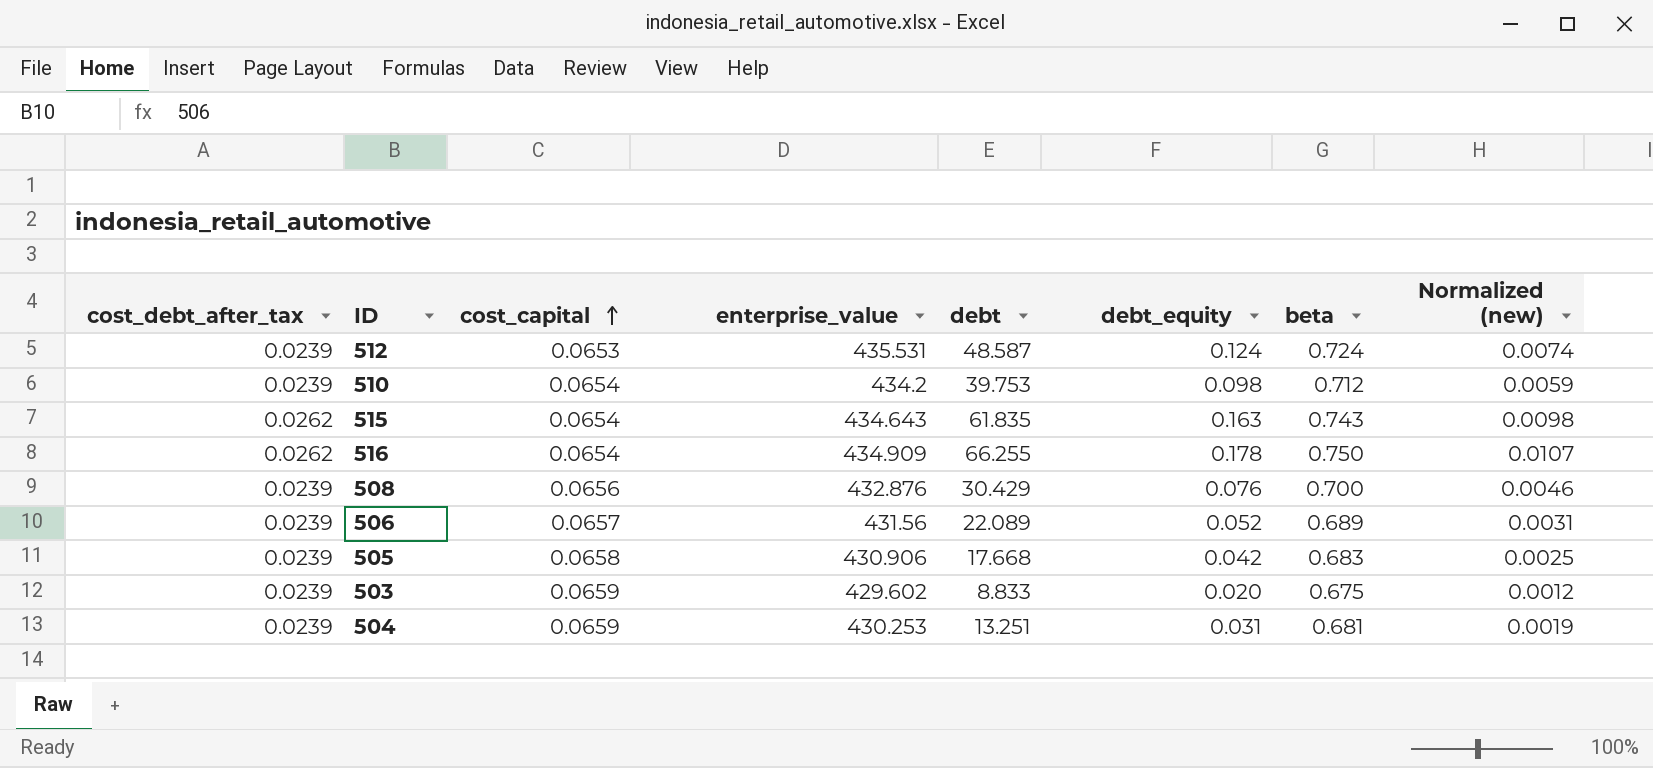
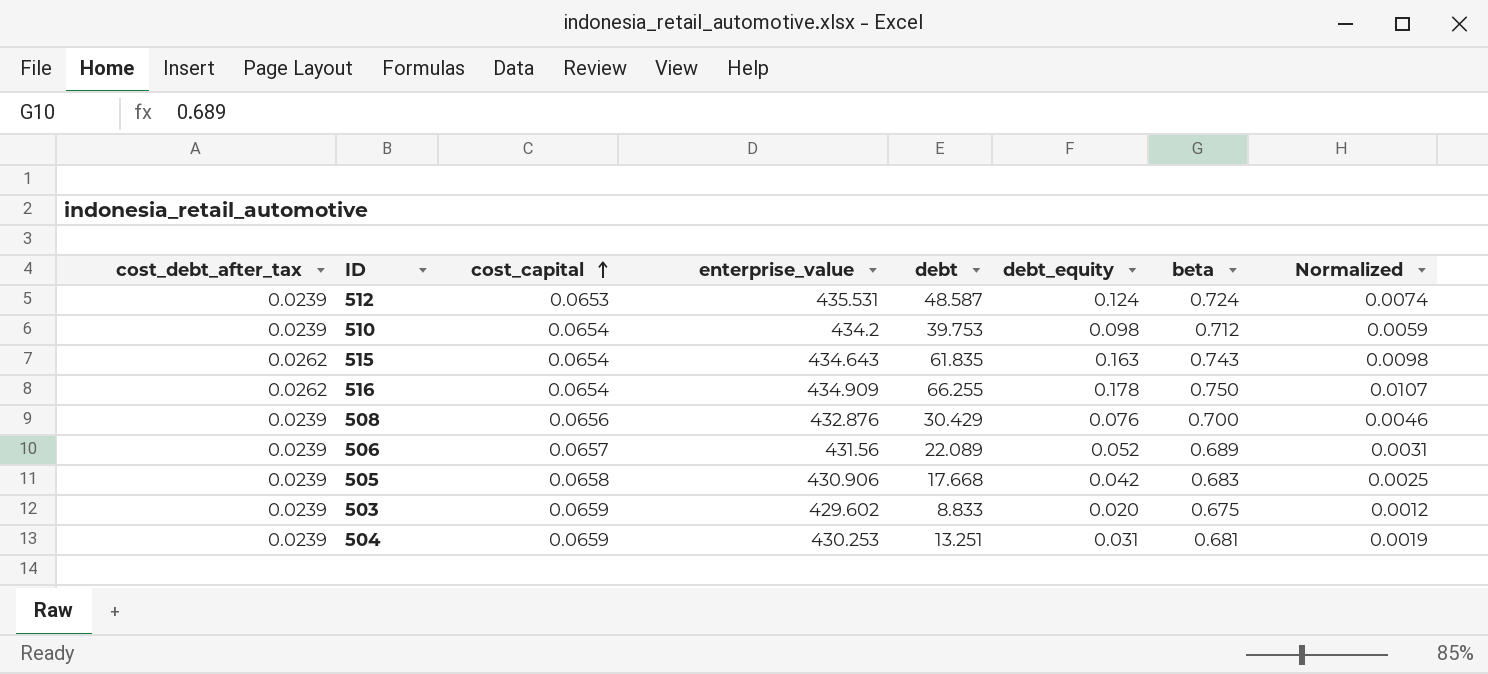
column name: Normalized (new) -> Normalized

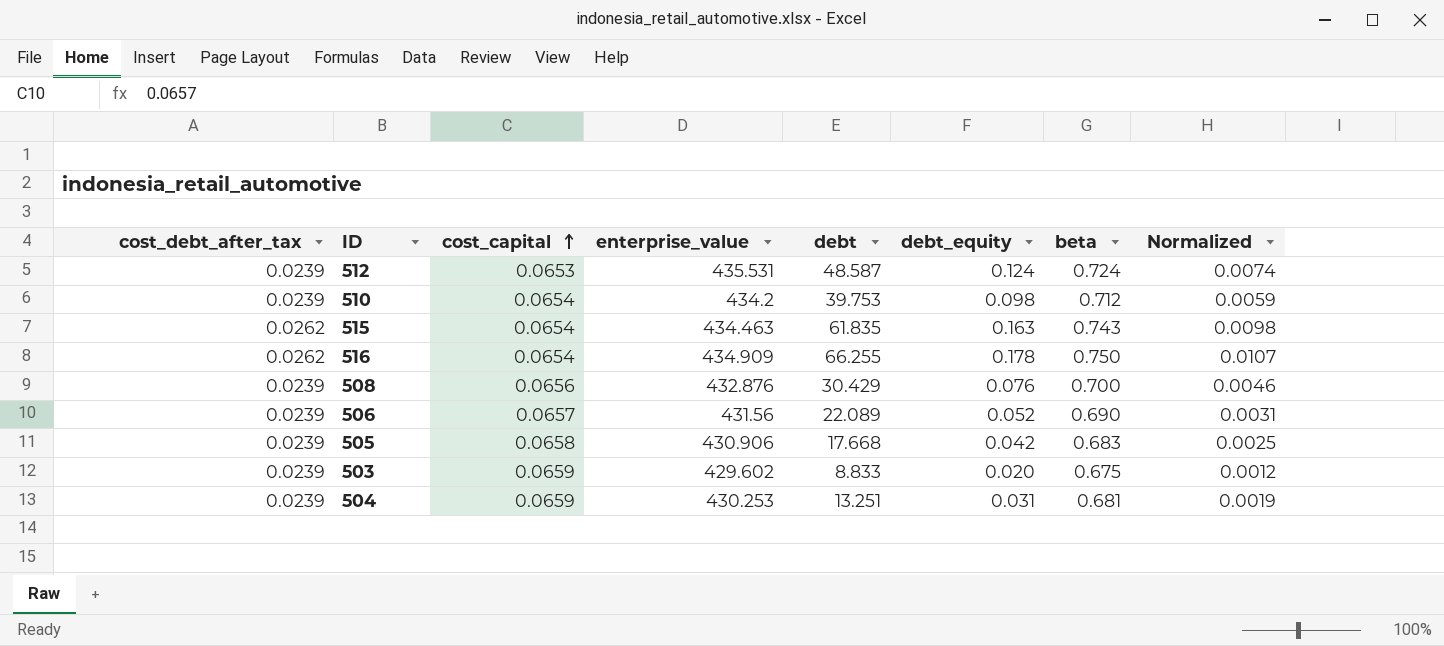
515 | enterprise_value: 434.643 -> 434.463
506 | beta: 0.689 -> 0.690

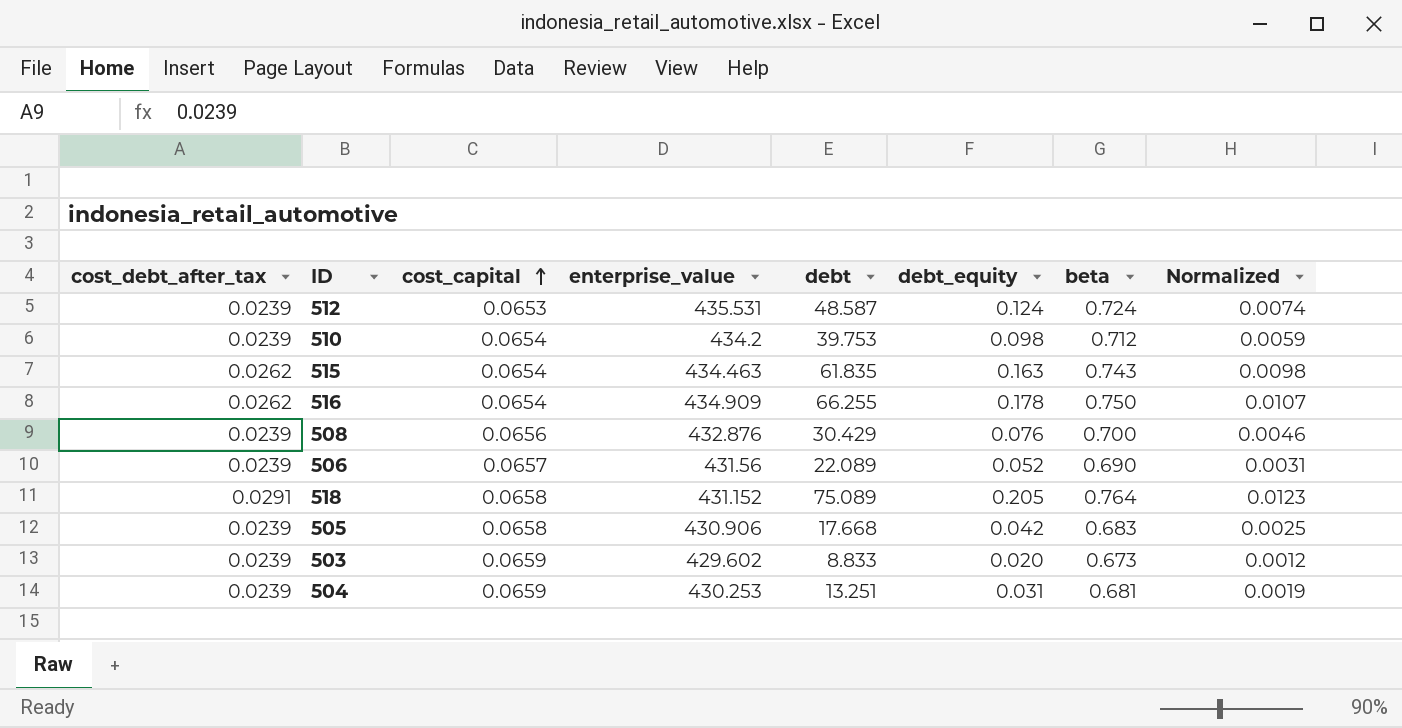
row 518: none -> 0.0291 | 0.0658 | 431.152 | 75.089 | 0.205 | 0.764 | 0.0123
503 | beta: 0.675 -> 0.673

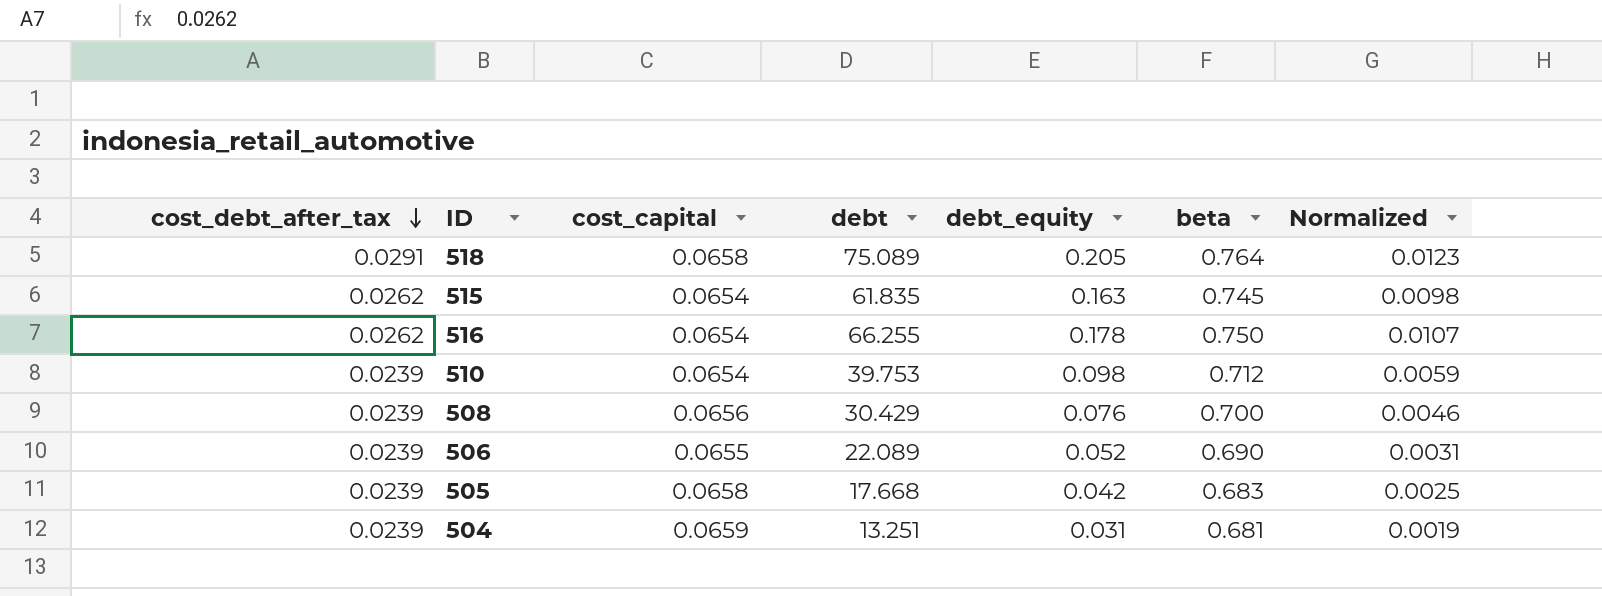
row order: cost_capital ascending -> cost_debt_after_tax descending
column enterprise_value | position: 4 -> none
row 512: 0.0239 | 0.0653 | 435.531 | 48.587 | 0.124 | 0.724 | 0.0074 -> none
row 503: 0.0239 | 0.0659 | 429.602 | 8.833 | 0.020 | 0.673 | 0.0012 -> none
515 | beta: 0.743 -> 0.745
506 | cost_capital: 0.0657 -> 0.0655

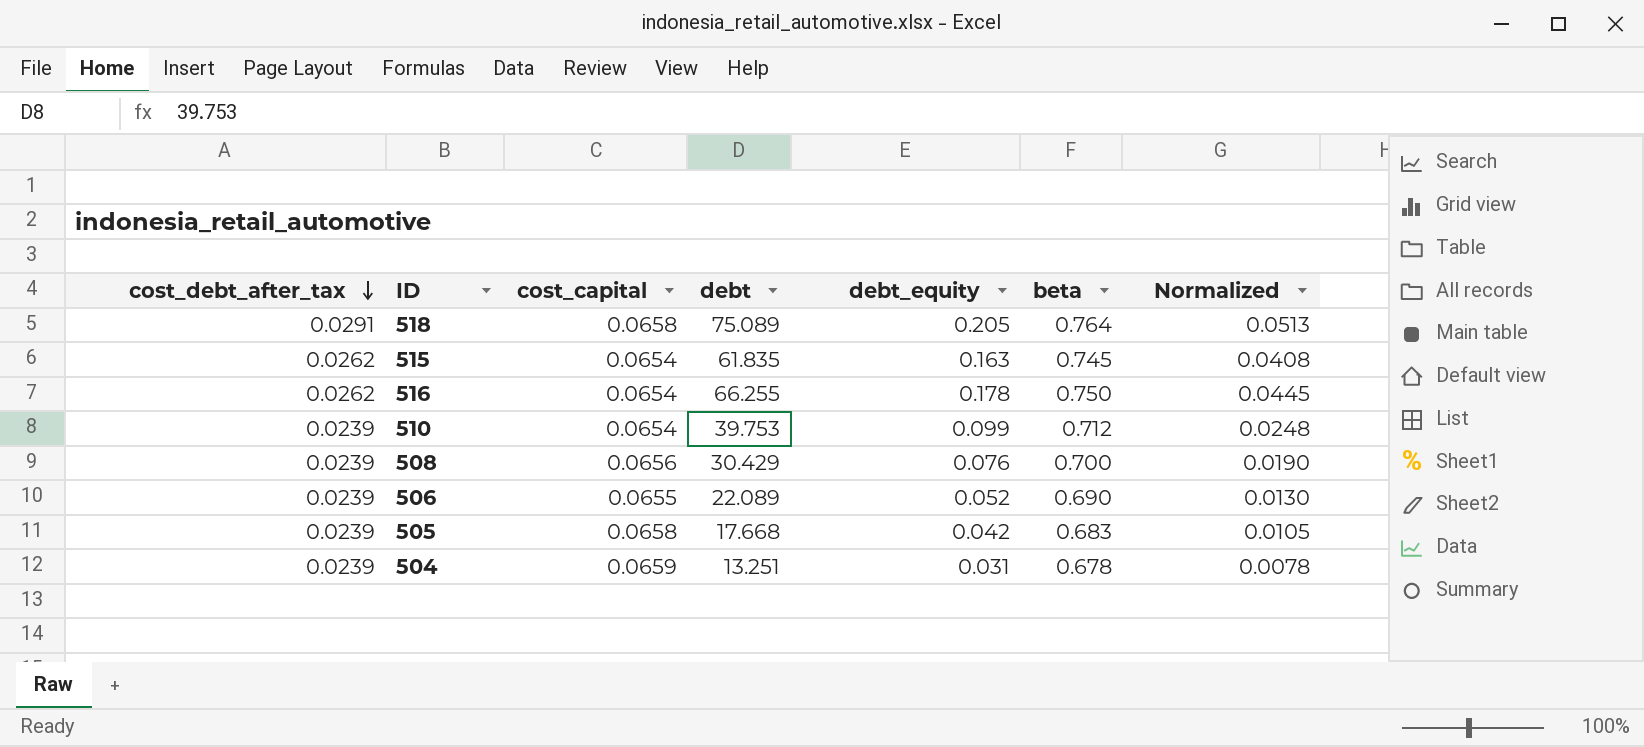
column Normalized | formula: [debt_equity] * 0.06 -> [debt_equity] * 0.25
510 | debt_equity: 0.098 -> 0.099
504 | beta: 0.681 -> 0.678

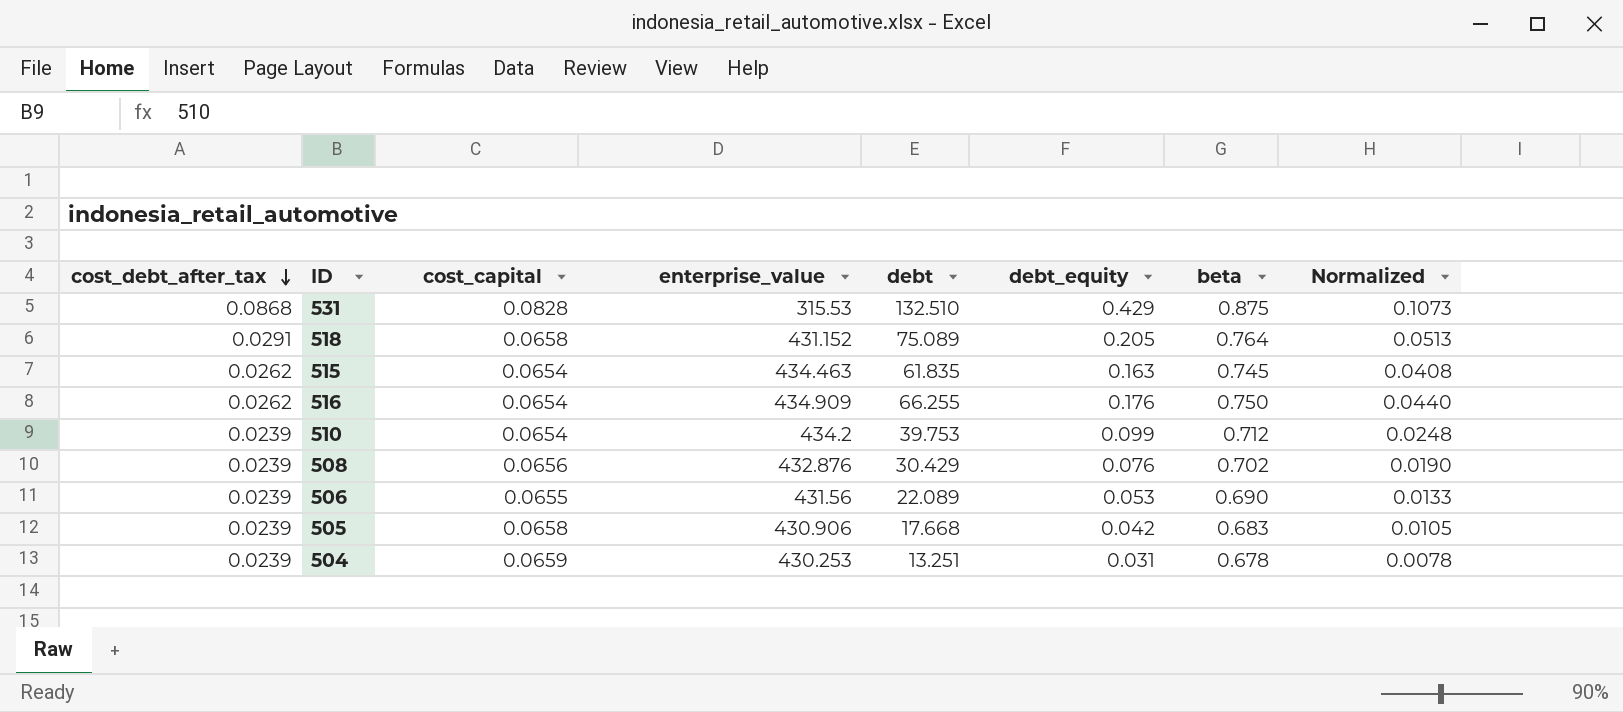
column enterprise_value | position: none -> 4
row 531: none -> 0.0868 | 0.0828 | 315.53 | 132.510 | 0.429 | 0.875 | 0.1073
516 | debt_equity: 0.178 -> 0.176
516 | Normalized: 0.0445 -> 0.0440
508 | beta: 0.700 -> 0.702
506 | debt_equity: 0.052 -> 0.053
506 | Normalized: 0.0130 -> 0.0133

